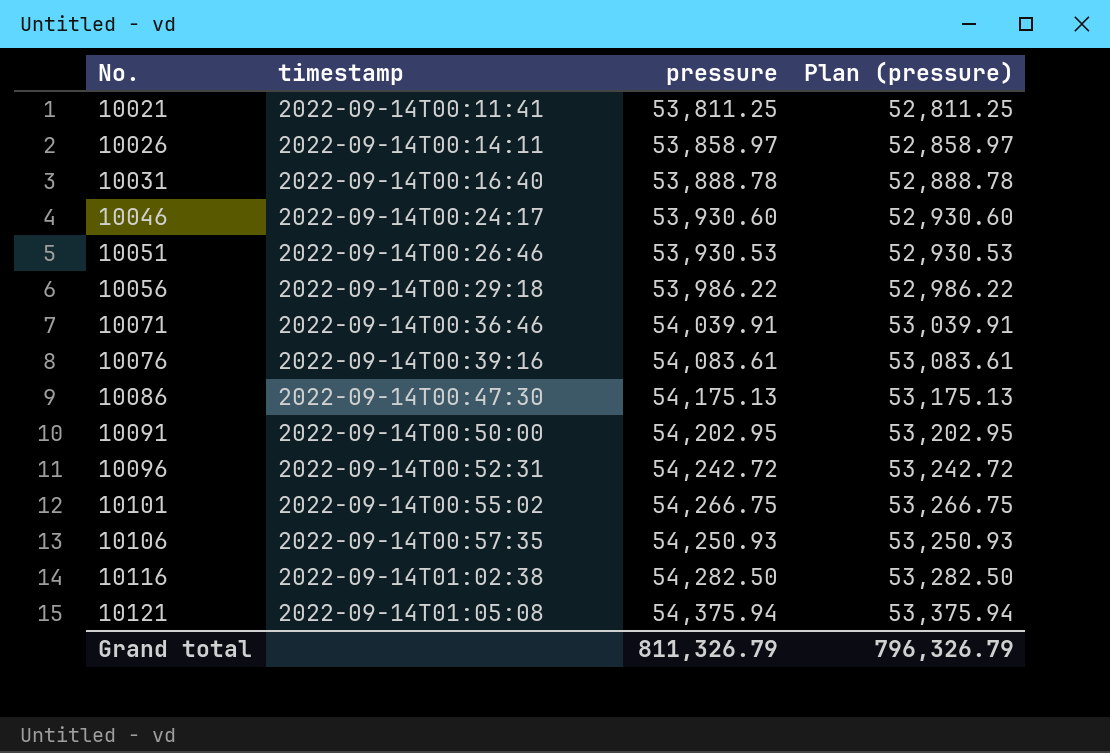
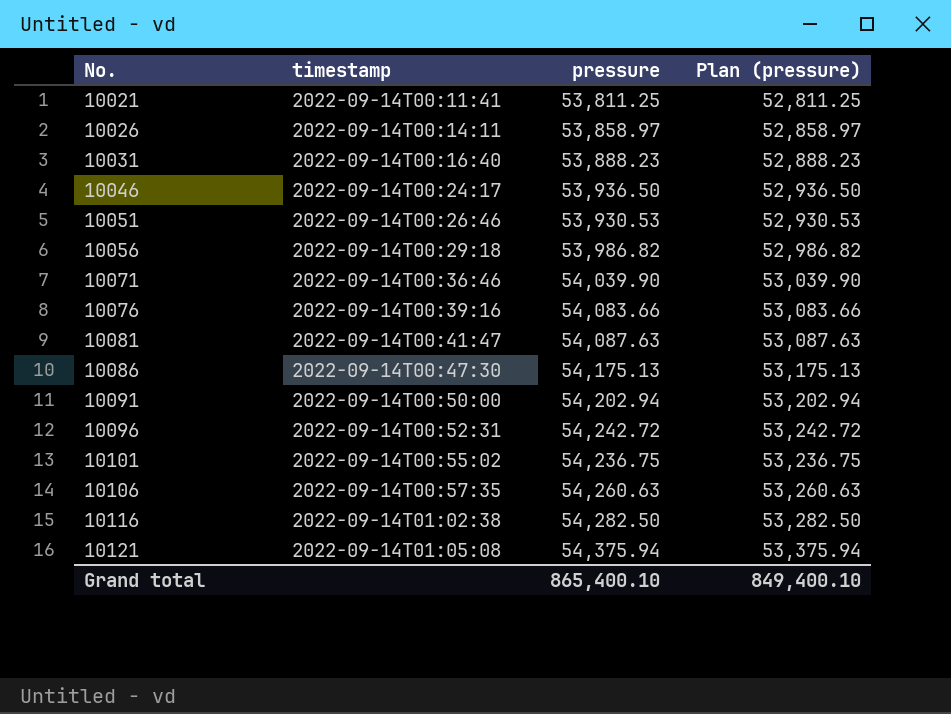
10031 | pressure: 53,888.78 -> 53,888.23
10031 | Plan (pressure): 52,888.78 -> 52,888.23
10046 | pressure: 53,930.60 -> 53,936.50
10046 | Plan (pressure): 52,930.60 -> 52,936.50
10056 | pressure: 53,986.22 -> 53,986.82
10056 | Plan (pressure): 52,986.22 -> 52,986.82
10071 | pressure: 54,039.91 -> 54,039.90
10071 | Plan (pressure): 53,039.91 -> 53,039.90
10076 | pressure: 54,083.61 -> 54,083.66
10076 | Plan (pressure): 53,083.61 -> 53,083.66
row 10081: none -> 2022-09-14T00:41:47 | 54,087.63 | 53,087.63
10091 | pressure: 54,202.95 -> 54,202.94
10091 | Plan (pressure): 53,202.95 -> 53,202.94
10101 | pressure: 54,266.75 -> 54,236.75
10101 | Plan (pressure): 53,266.75 -> 53,236.75
10106 | pressure: 54,250.93 -> 54,260.63
10106 | Plan (pressure): 53,250.93 -> 53,260.63
Grand total | pressure: 811,326.79 -> 865,400.10
Grand total | Plan (pressure): 796,326.79 -> 849,400.10

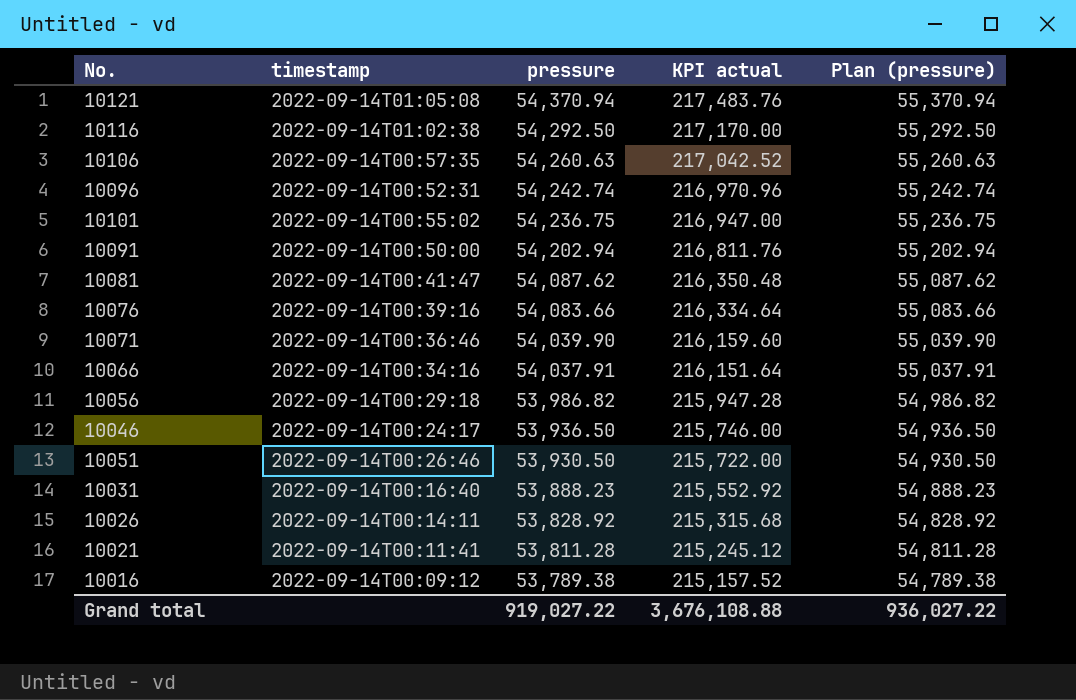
row order: No. ascending -> pressure descending
column KPI actual | formula: none -> [pressure] * 4
column Plan (pressure) | formula: [pressure] - 1000 -> [pressure] + 1000
row 10086: 2022-09-14T00:47:30 | 54,175.13 | 53,175.13 -> none
10121 | pressure: 54,375.94 -> 54,370.94
10116 | pressure: 54,282.50 -> 54,292.50
10096 | pressure: 54,242.72 -> 54,242.74
10081 | pressure: 54,087.63 -> 54,087.62
row 10066: none -> 2022-09-14T00:34:16 | 54,037.91 | 216,151.64 | 55,037.91
10051 | pressure: 53,930.53 -> 53,930.50
10026 | pressure: 53,858.97 -> 53,828.92
10021 | pressure: 53,811.25 -> 53,811.28
row 10016: none -> 2022-09-14T00:09:12 | 53,789.38 | 215,157.52 | 54,789.38
Grand total | pressure: 865,400.10 -> 919,027.22
Grand total | Plan (pressure): 849,400.10 -> 936,027.22

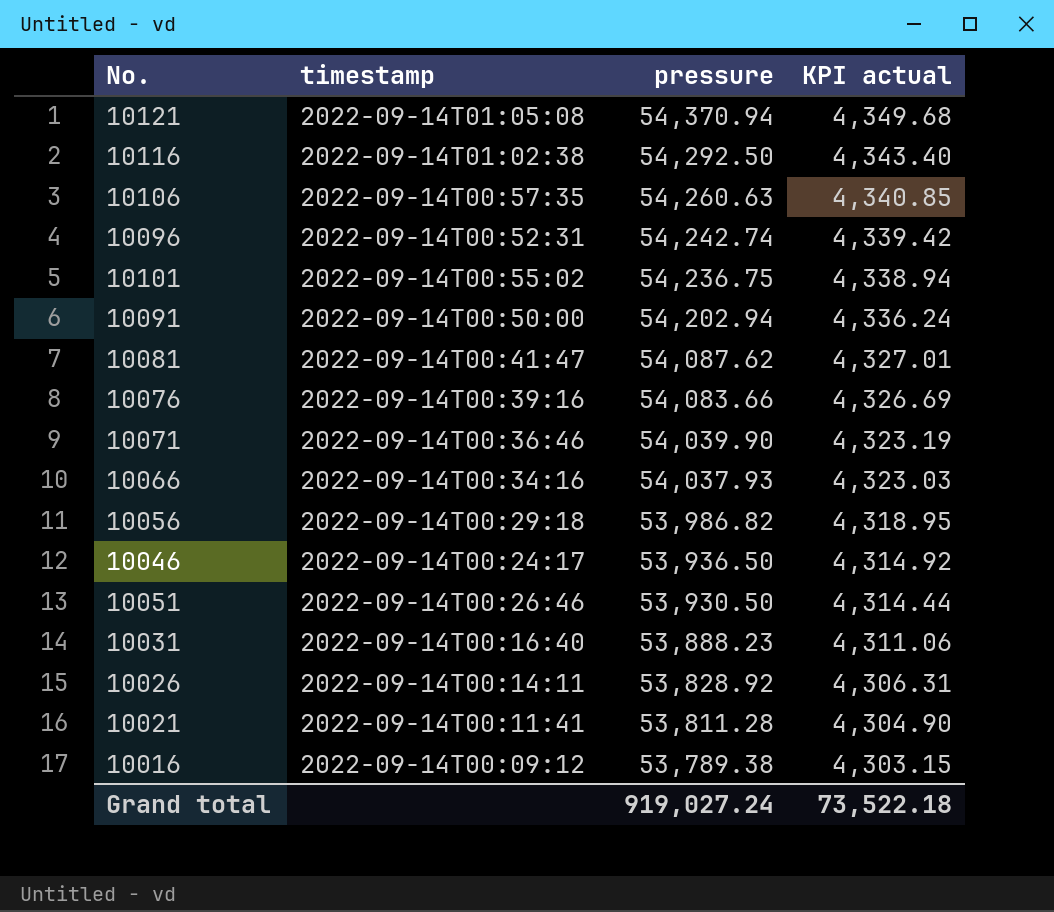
column Plan (pressure) | formula: [pressure] + 1000 -> none
column KPI actual | formula: [pressure] * 4 -> [pressure] * 0.08
10066 | pressure: 54,037.91 -> 54,037.93
Grand total | pressure: 919,027.22 -> 919,027.24
Grand total | KPI actual: 3,676,108.88 -> 73,522.18

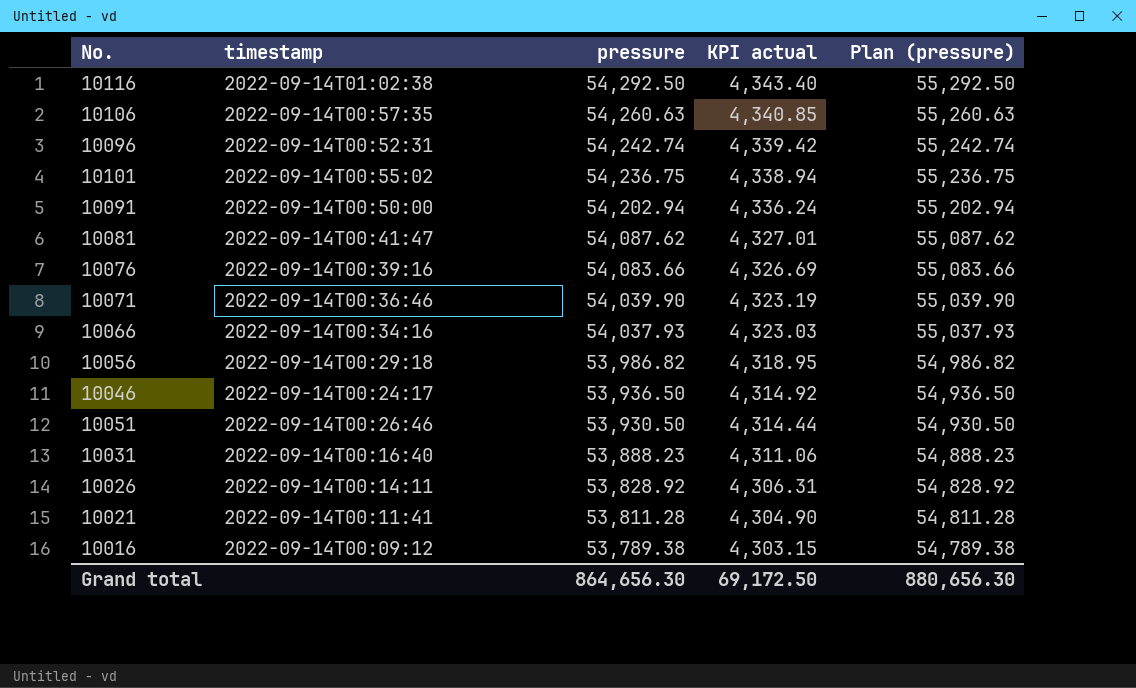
column Plan (pressure) | formula: none -> [pressure] + 1000
row 10121: 2022-09-14T01:05:08 | 54,370.94 | 4,349.68 -> none
Grand total | pressure: 919,027.24 -> 864,656.30
Grand total | KPI actual: 73,522.18 -> 69,172.50

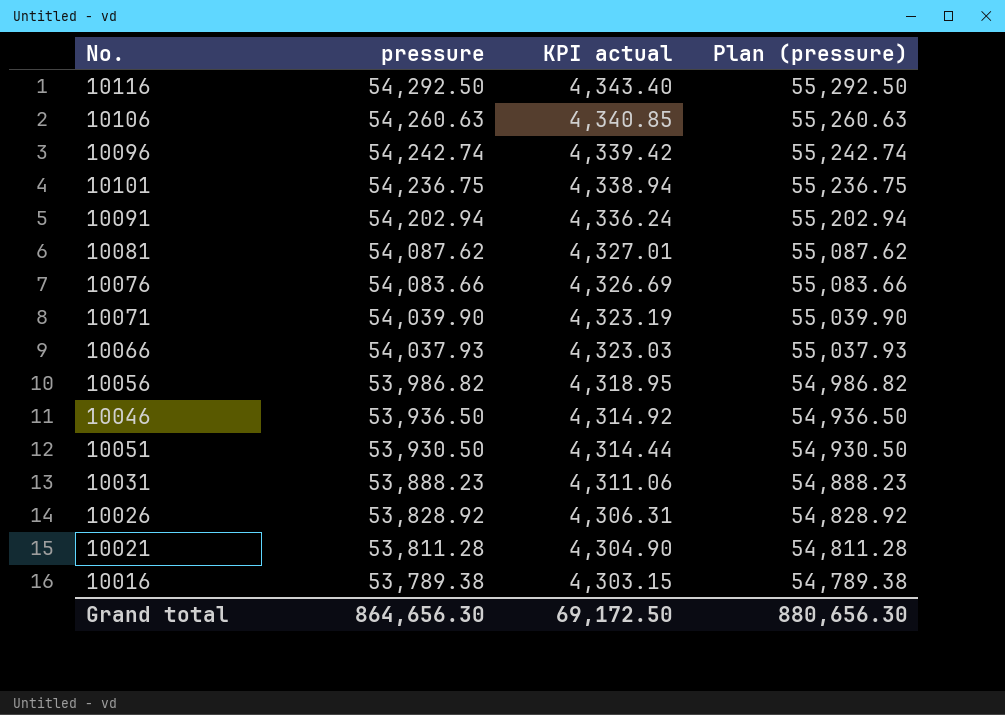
column timestamp | position: 2 -> none

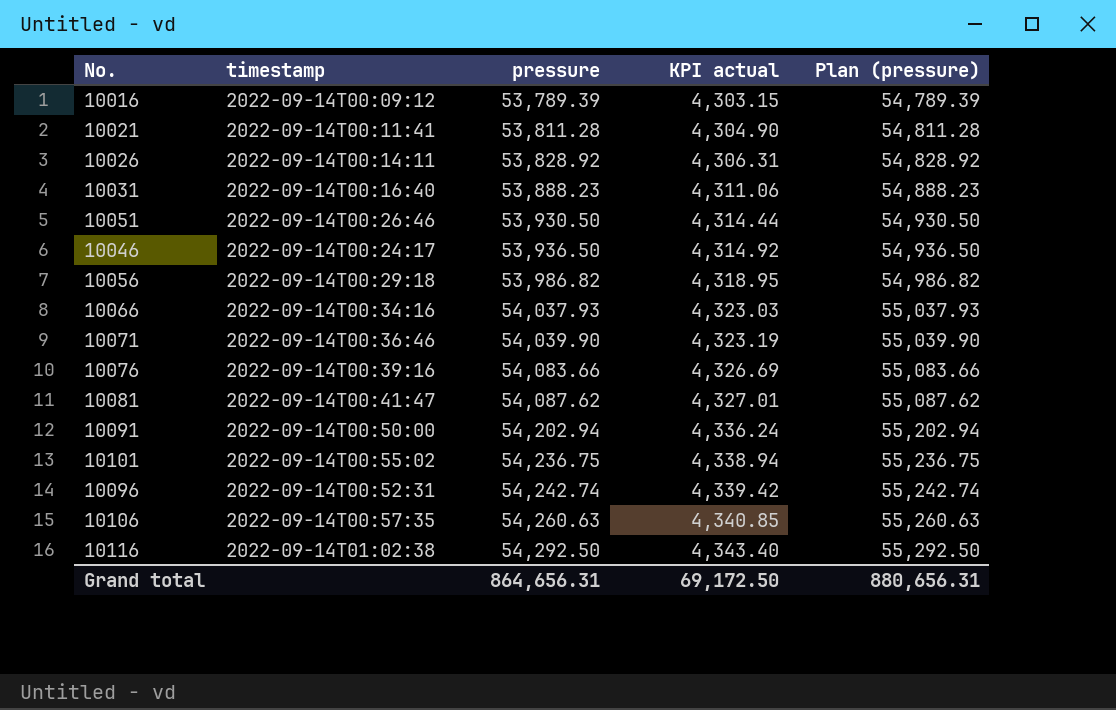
row order: pressure descending -> pressure ascending
column timestamp | position: none -> 2
10016 | pressure: 53,789.38 -> 53,789.39
10016 | Plan (pressure): 54,789.38 -> 54,789.39
Grand total | pressure: 864,656.30 -> 864,656.31
Grand total | Plan (pressure): 880,656.30 -> 880,656.31

